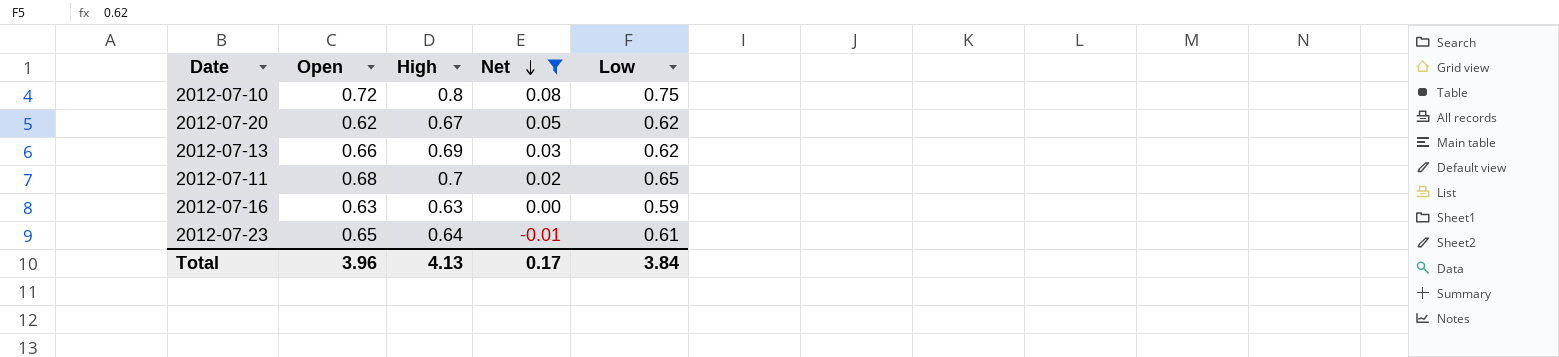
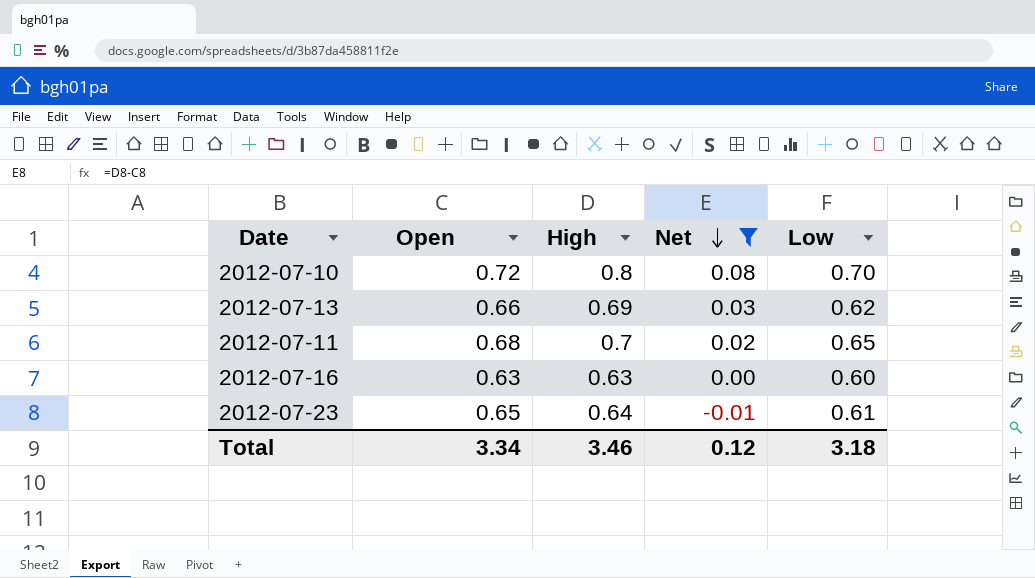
row 2012-07-20: 0.62 | 0.67 | 0.05 | 0.62 -> none
2012-07-10 | Low: 0.75 -> 0.70
2012-07-16 | Low: 0.59 -> 0.60
Total | Open: 3.96 -> 3.34
Total | High: 4.13 -> 3.46
Total | Net: 0.17 -> 0.12
Total | Low: 3.84 -> 3.18

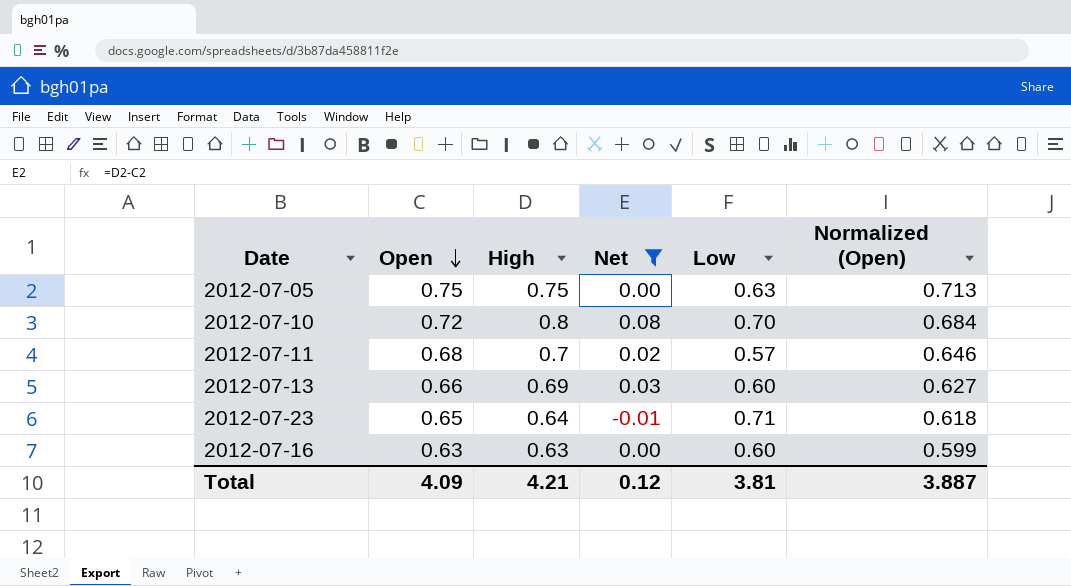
row order: Net descending -> Open descending
column Normalized (Open) | formula: none -> [Open] * 0.95
row 2012-07-05: none -> 0.75 | 0.75 | 0.00 | 0.63 | 0.713
2012-07-11 | Low: 0.65 -> 0.57
2012-07-13 | Low: 0.62 -> 0.60
2012-07-23 | Low: 0.61 -> 0.71
Total | Open: 3.34 -> 4.09
Total | High: 3.46 -> 4.21
Total | Low: 3.18 -> 3.81

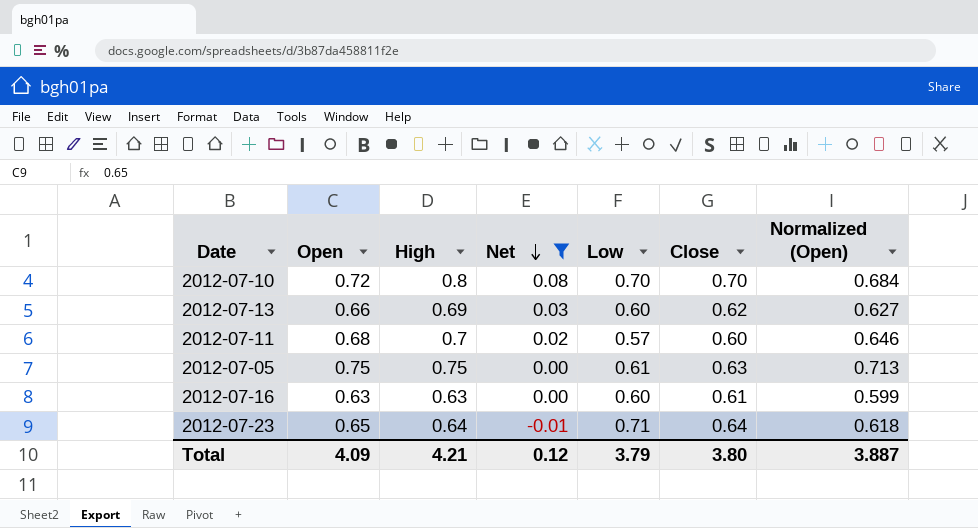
row order: Open descending -> Net descending
column Close | position: none -> 6
2012-07-05 | Low: 0.63 -> 0.61
Total | Low: 3.81 -> 3.79

